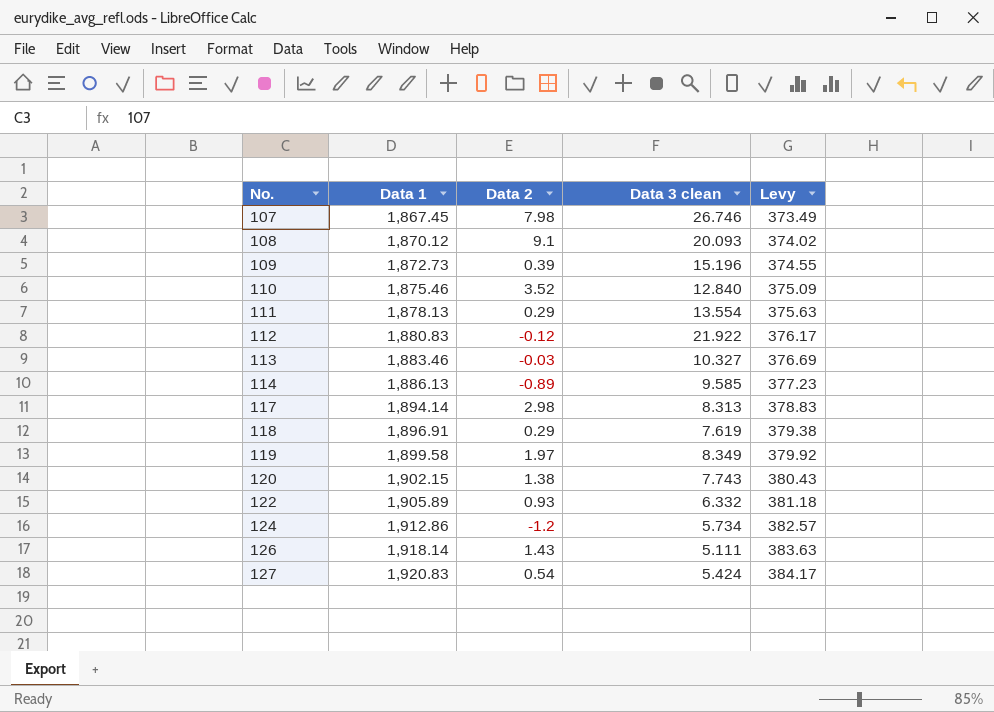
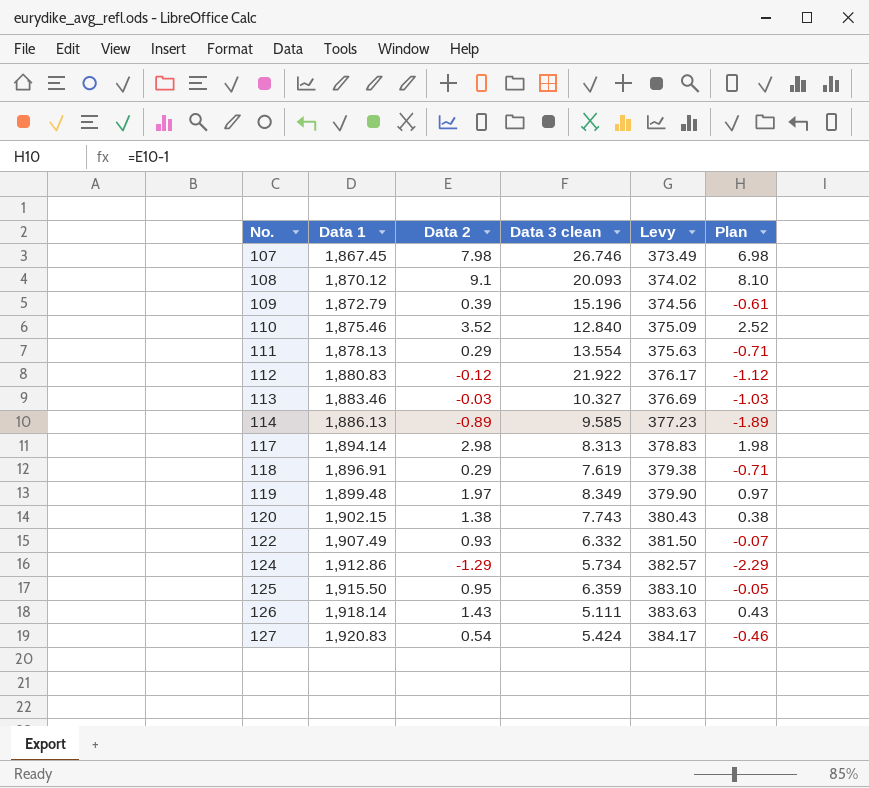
column Plan | formula: none -> [Data 2] - 1
109 | Data 1: 1,872.73 -> 1,872.79
109 | Levy: 374.55 -> 374.56
119 | Data 1: 1,899.58 -> 1,899.48
119 | Levy: 379.92 -> 379.90
122 | Data 1: 1,905.89 -> 1,907.49
122 | Levy: 381.18 -> 381.50
124 | Data 2: -1.2 -> -1.29
row 125: none -> 1,915.50 | 0.95 | 6.359 | 383.10 | -0.05

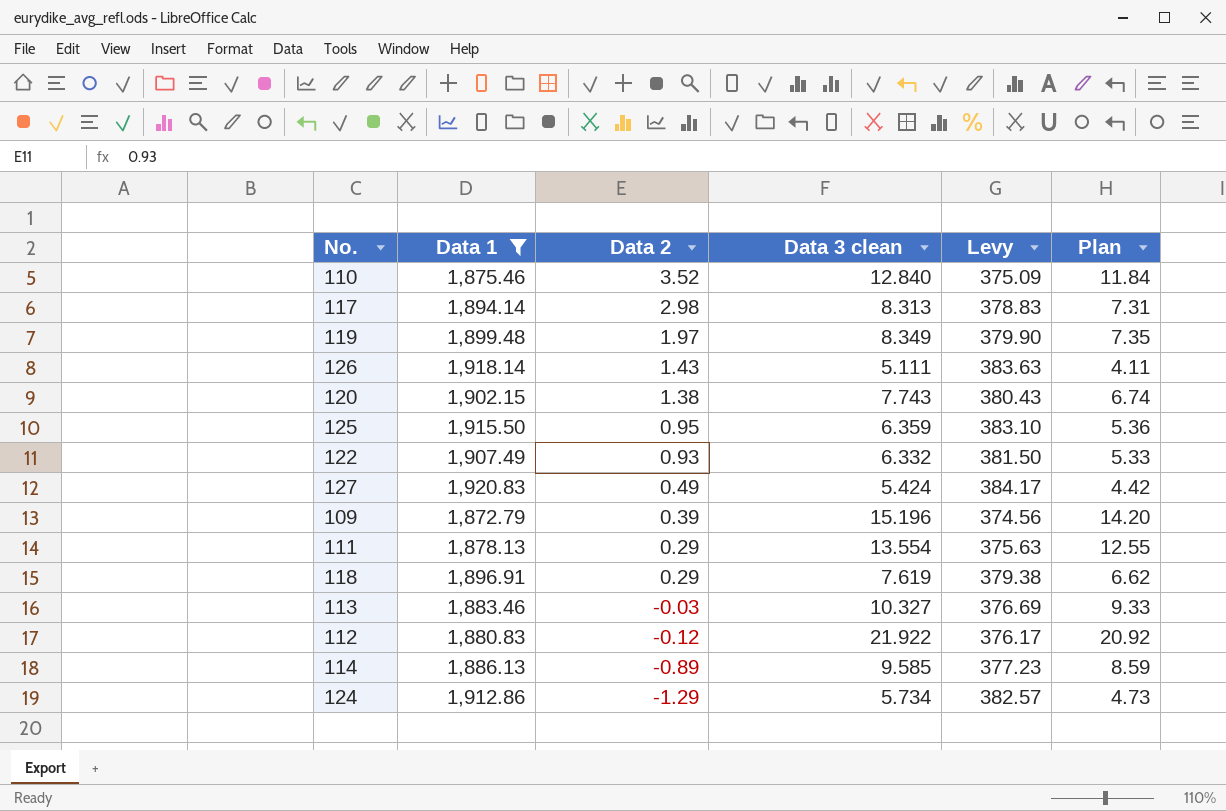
filter: none -> Data 1 >= 1,872.79
row order: No. ascending -> Data 2 descending
column Plan | formula: [Data 2] - 1 -> [Data 3 clean] - 1
127 | Data 2: 0.54 -> 0.49

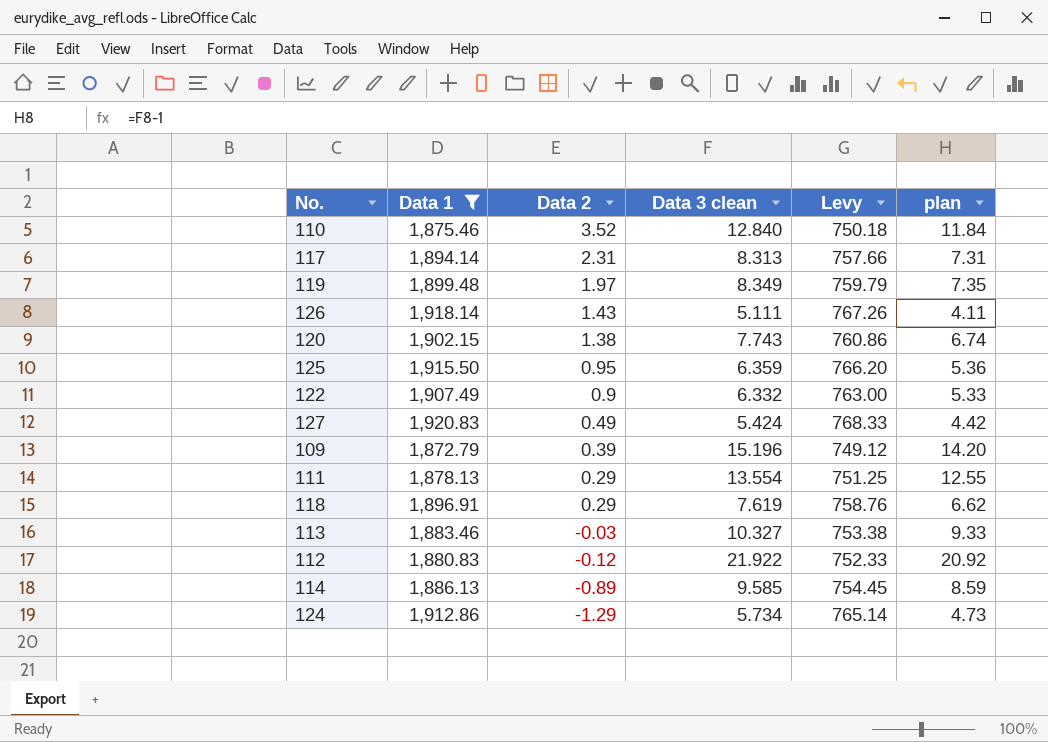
column Levy | formula: [Data 1] * 0.2 -> [Data 1] * 0.4
column name: Plan -> plan
117 | Data 2: 2.98 -> 2.31
122 | Data 2: 0.93 -> 0.9

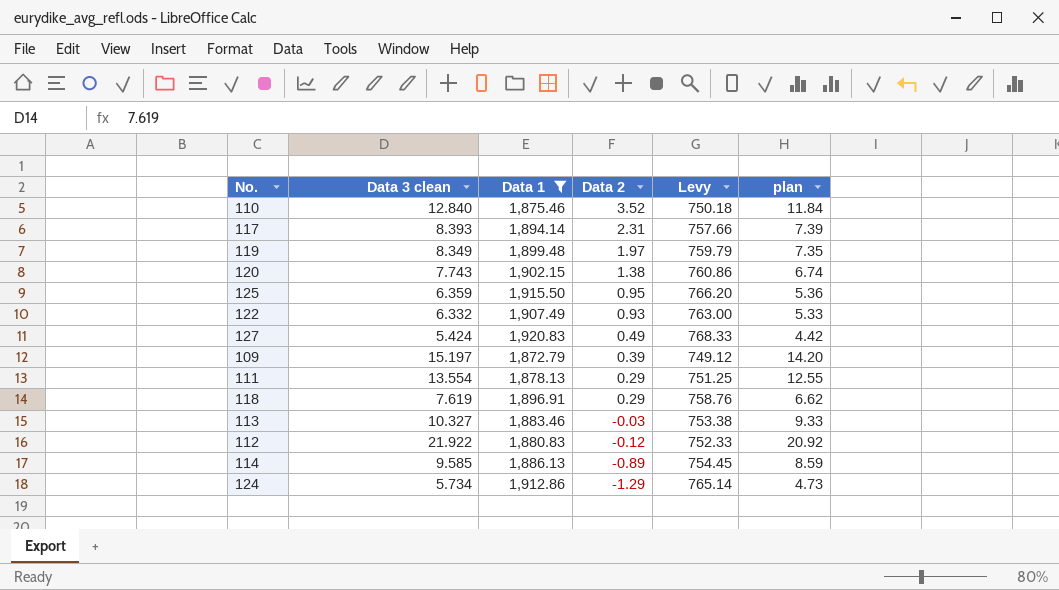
column Data 3 clean | position: 4 -> 2
row 126: 1,918.14 | 1.43 | 5.111 | 767.26 | 4.11 -> none
117 | Data 3 clean: 8.313 -> 8.393
117 | plan: 7.31 -> 7.39
122 | Data 2: 0.9 -> 0.93
109 | Data 3 clean: 15.196 -> 15.197

